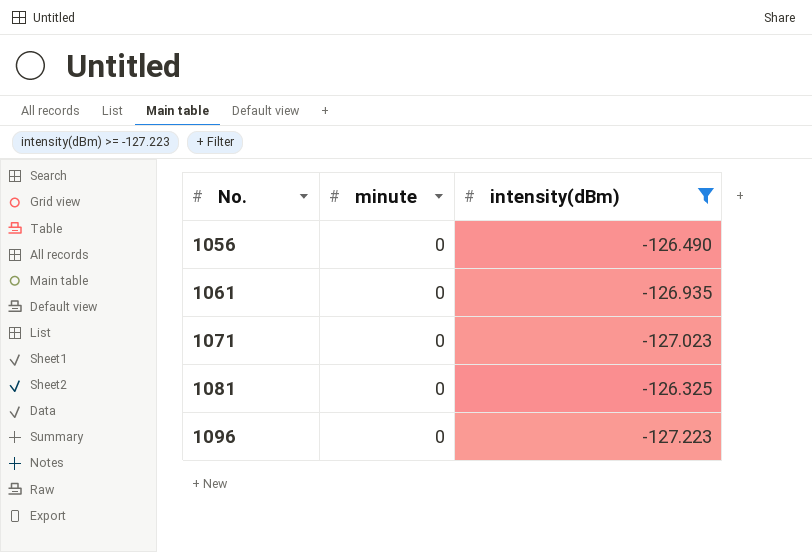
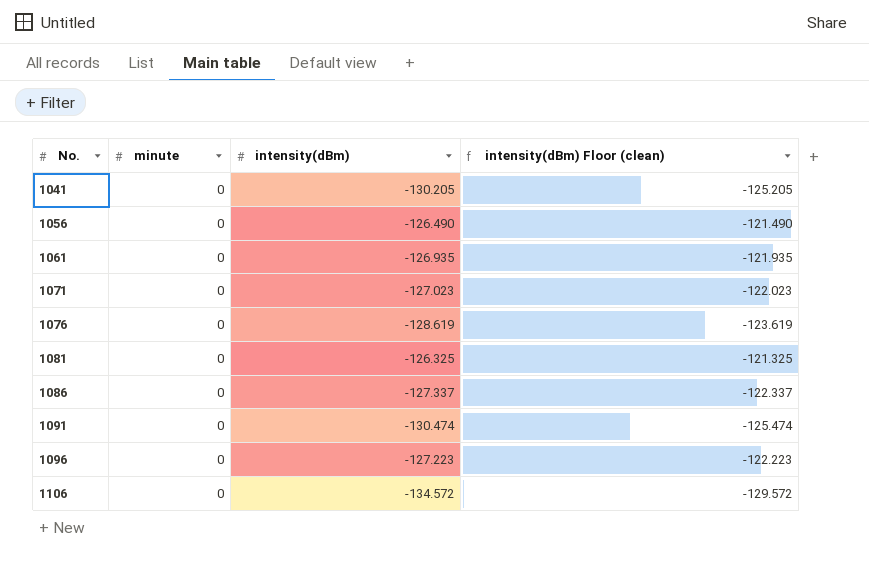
filter: intensity(dBm) >= -127.223 -> none
column intensity(dBm) Floor (clean) | formula: none -> [intensity(dBm)] + 5

